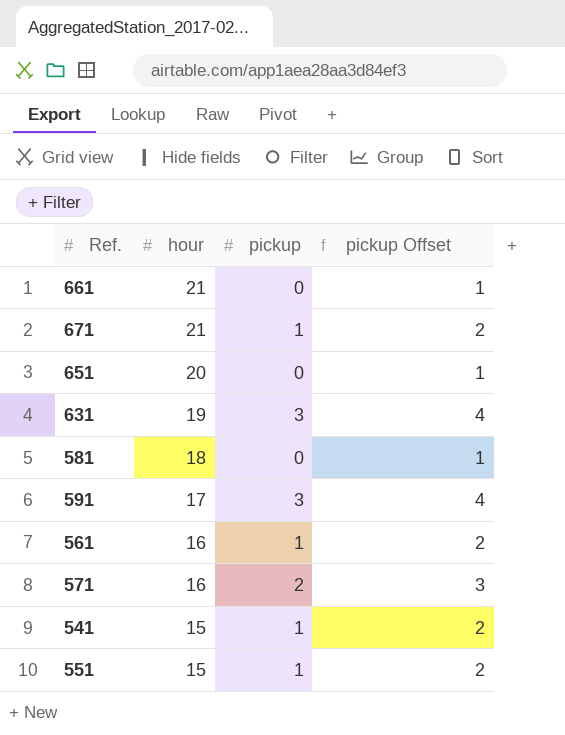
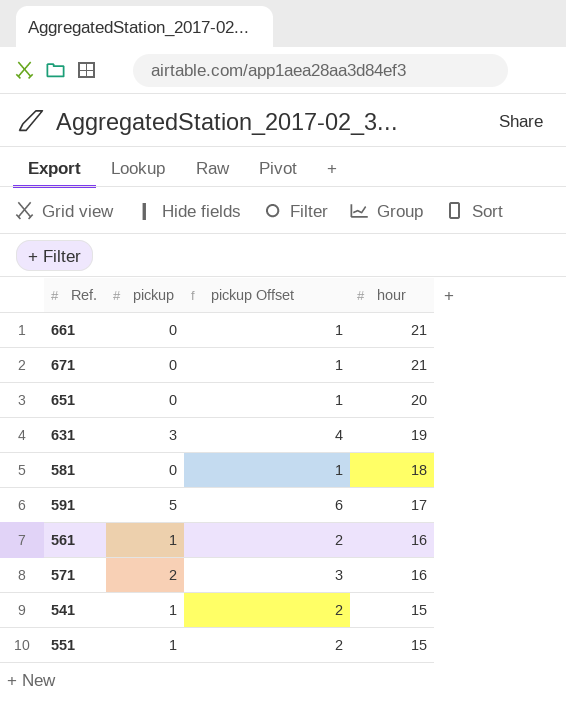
column hour | position: 2 -> 4
671 | pickup: 1 -> 0
671 | pickup Offset: 2 -> 1
591 | pickup: 3 -> 5
591 | pickup Offset: 4 -> 6

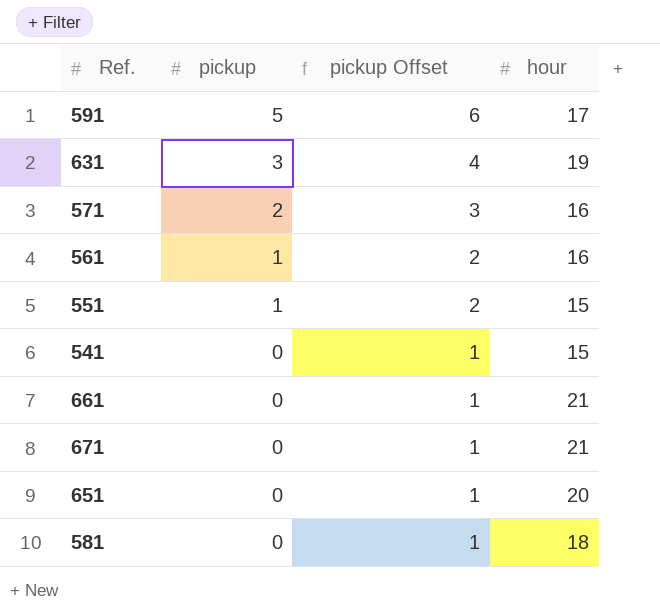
row order: hour descending -> pickup descending
541 | pickup: 1 -> 0
541 | pickup Offset: 2 -> 1

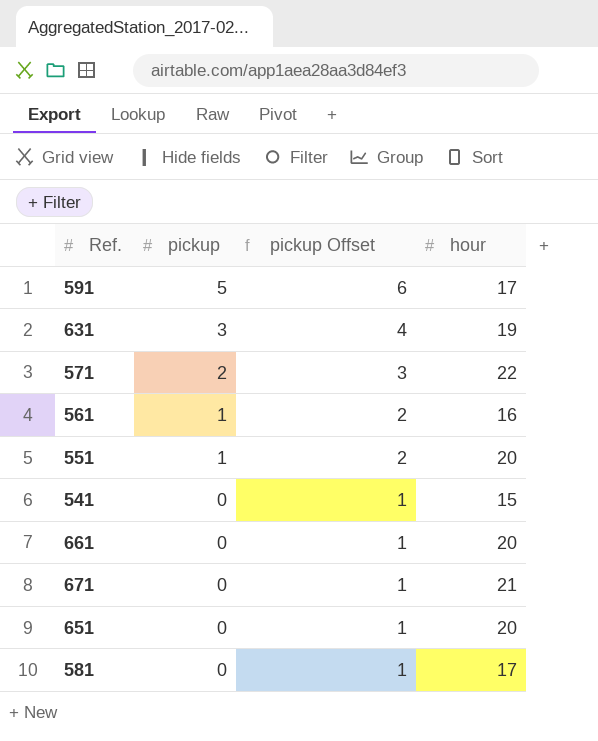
571 | hour: 16 -> 22
551 | hour: 15 -> 20
661 | hour: 21 -> 20
581 | hour: 18 -> 17

